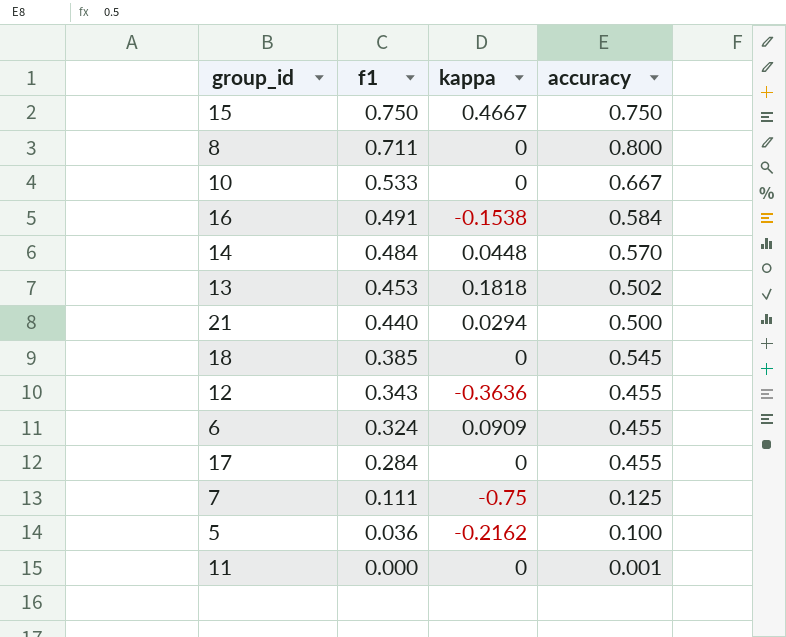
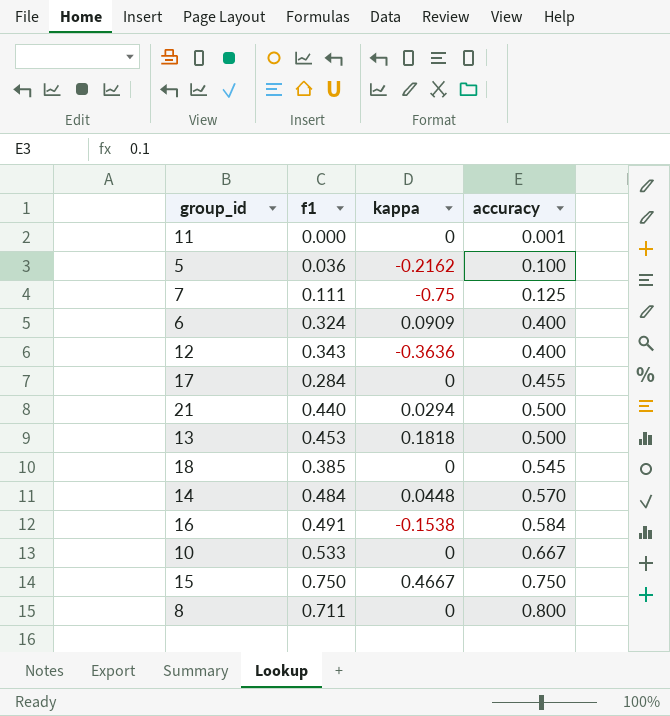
row order: f1 descending -> accuracy ascending
6 | accuracy: 0.455 -> 0.400
12 | accuracy: 0.455 -> 0.400
13 | accuracy: 0.502 -> 0.500

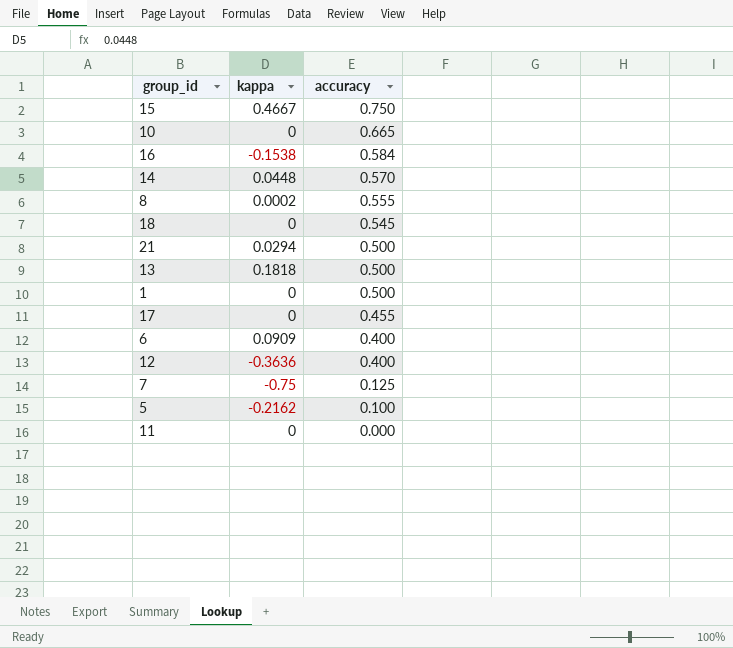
row order: accuracy ascending -> accuracy descending
column f1 | position: 2 -> none
10 | accuracy: 0.667 -> 0.665
8 | kappa: 0 -> 0.0002
8 | accuracy: 0.800 -> 0.555
row 1: none -> 0 | 0.500
11 | accuracy: 0.001 -> 0.000

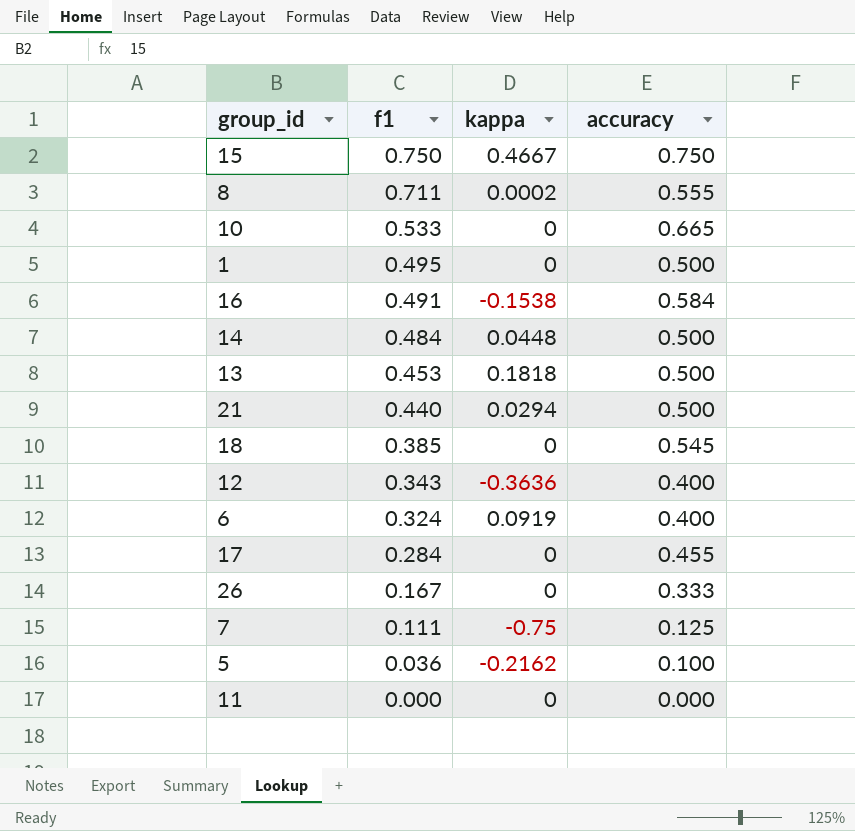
row order: accuracy descending -> f1 descending
column f1 | position: none -> 2
14 | accuracy: 0.570 -> 0.500
6 | kappa: 0.0909 -> 0.0919
row 26: none -> 0.167 | 0 | 0.333

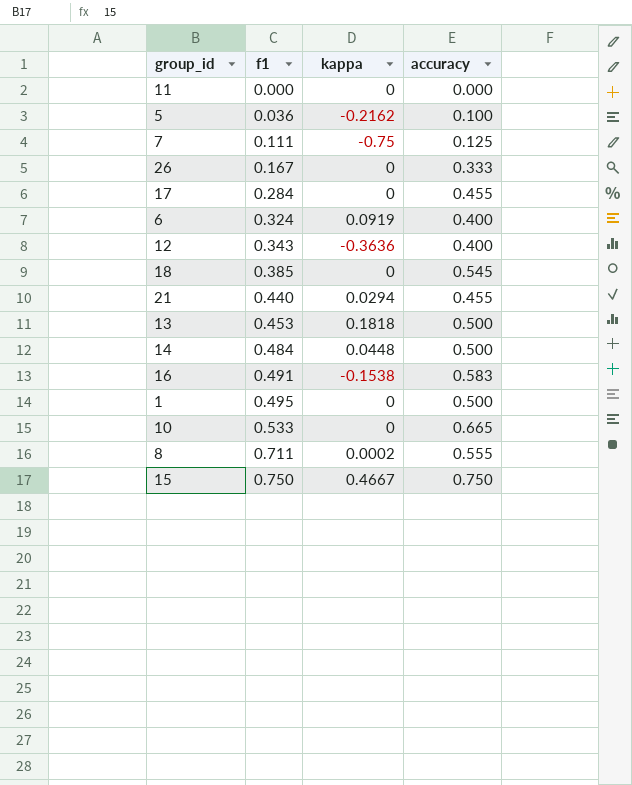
row order: f1 descending -> f1 ascending
21 | accuracy: 0.500 -> 0.455
16 | accuracy: 0.584 -> 0.583

